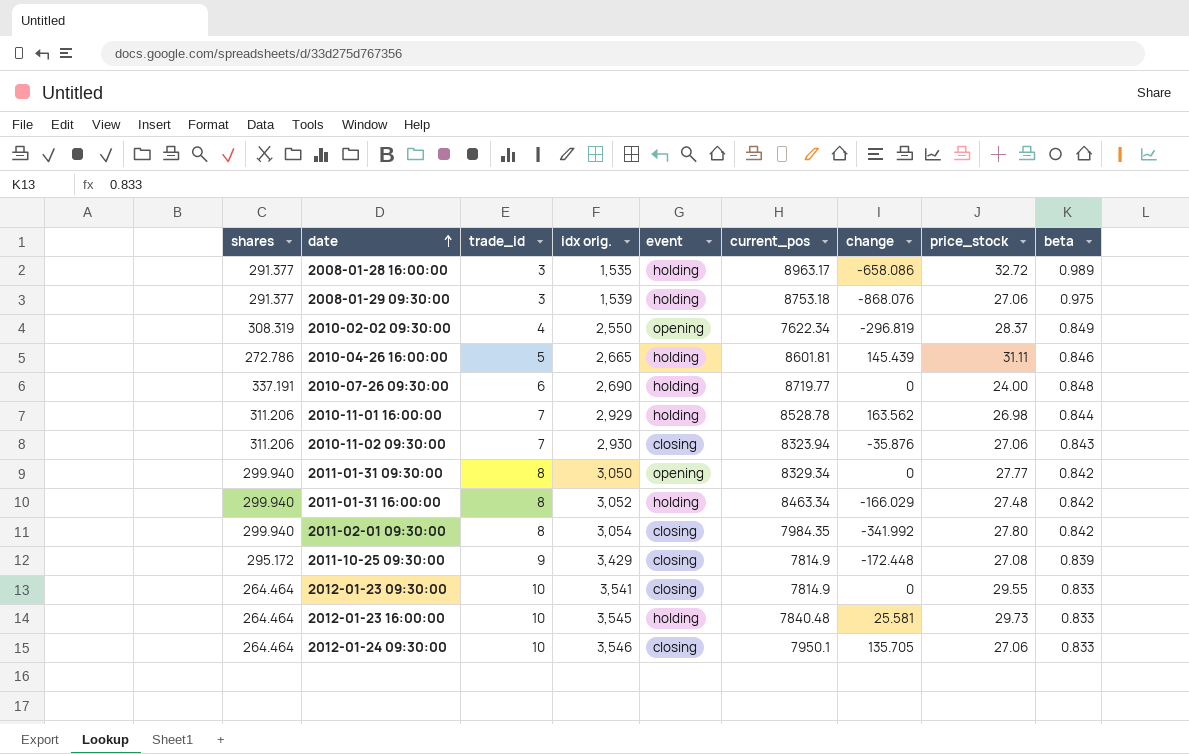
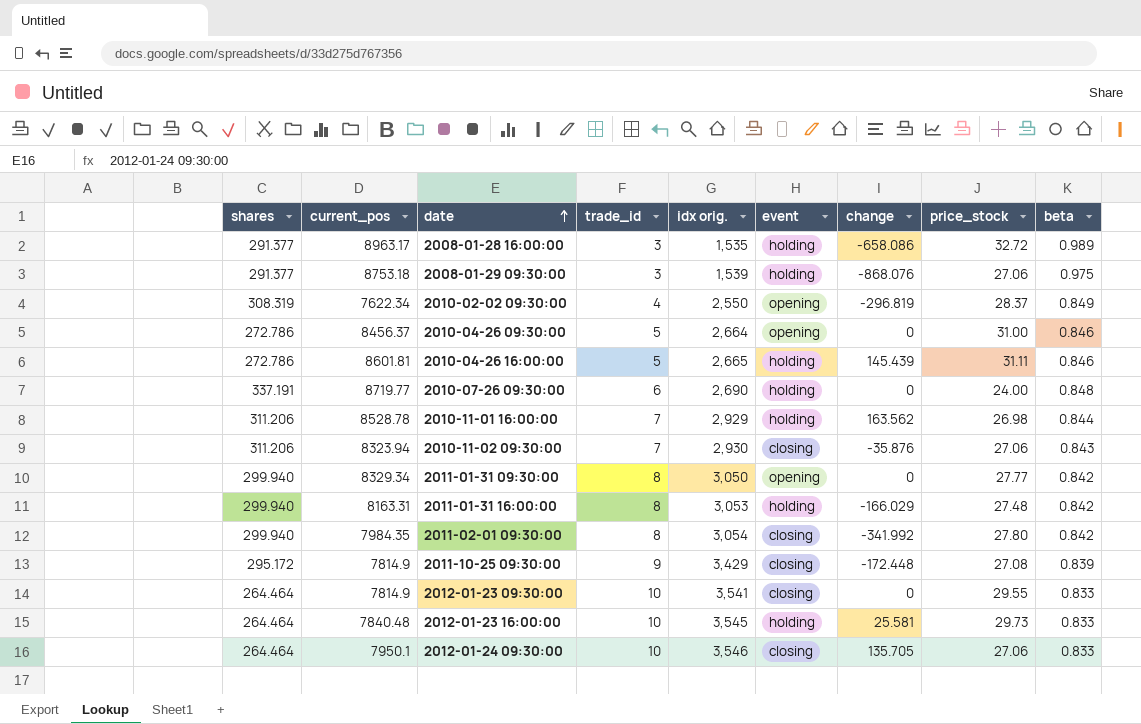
column current_pos | position: 6 -> 2
row 2010-04-26 09:30:00: none -> 272.786 | 8456.37 | 5 | 2,664 | opening | 0 | 31.00 | 0.846
2011-01-31 16:00:00 | current_pos: 8463.34 -> 8163.31
2011-01-31 16:00:00 | idx orig.: 3,052 -> 3,053

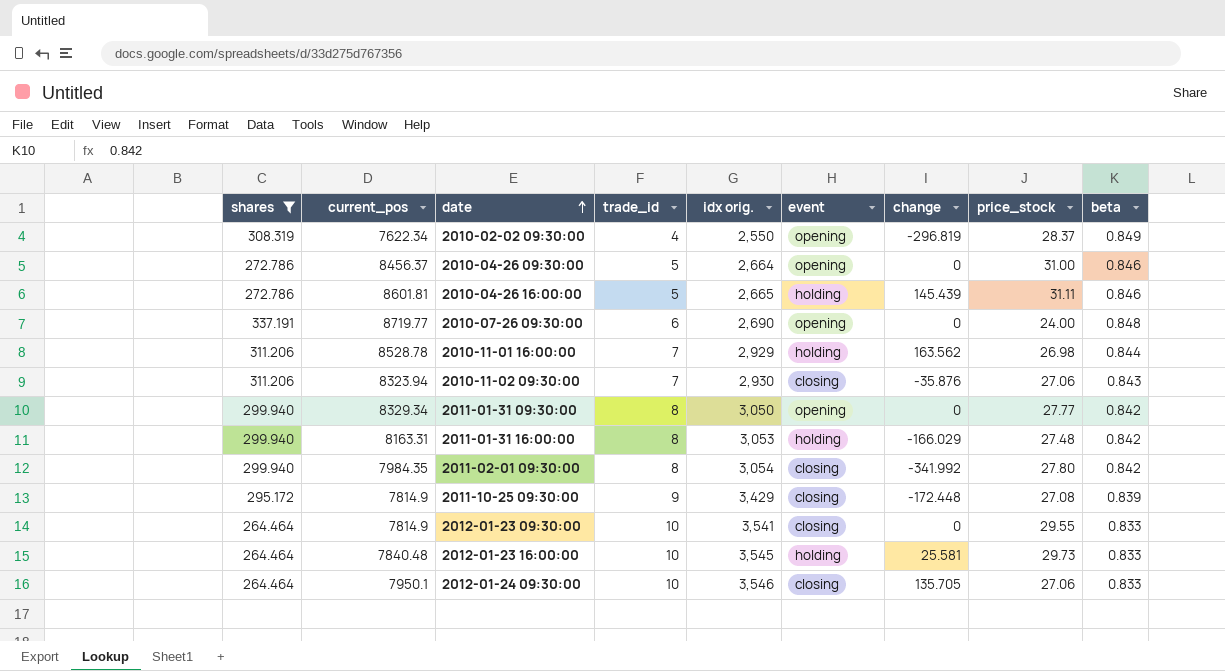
filter: none -> shares != 291.377
2010-07-26 09:30:00 | event: holding -> opening

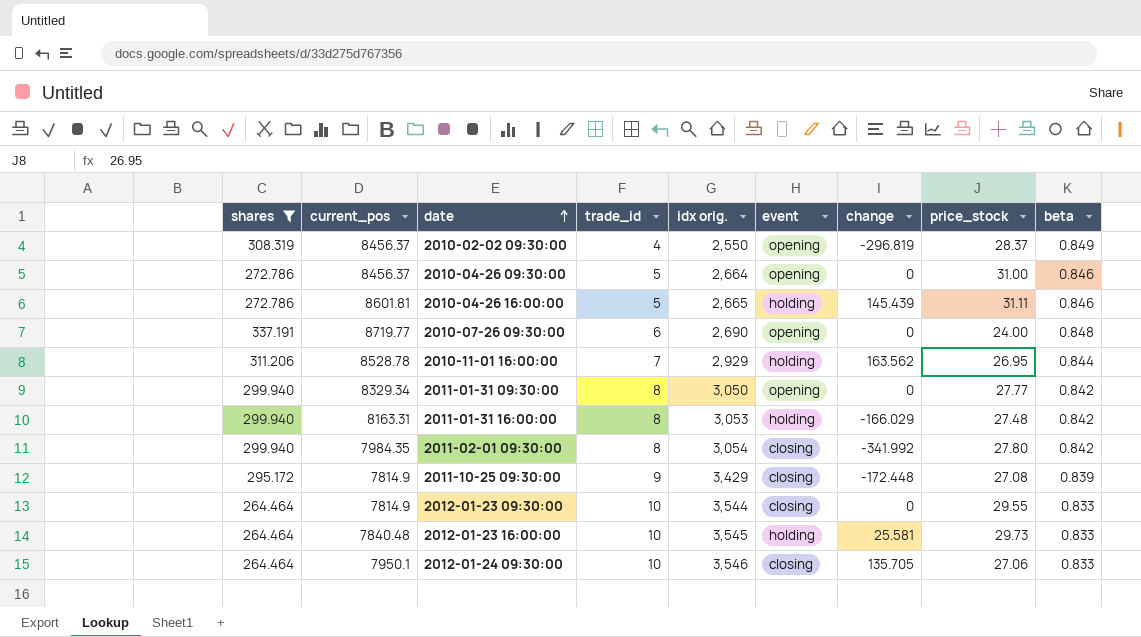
row 2010-11-02 09:30:00: 311.206 | 8323.94 | 7 | 2,930 | closing | -35.876 | 27.06 | 0.843 -> none
2010-02-02 09:30:00 | current_pos: 7622.34 -> 8456.37
2010-11-01 16:00:00 | price_stock: 26.98 -> 26.95
2012-01-23 09:30:00 | idx orig.: 3,541 -> 3,544

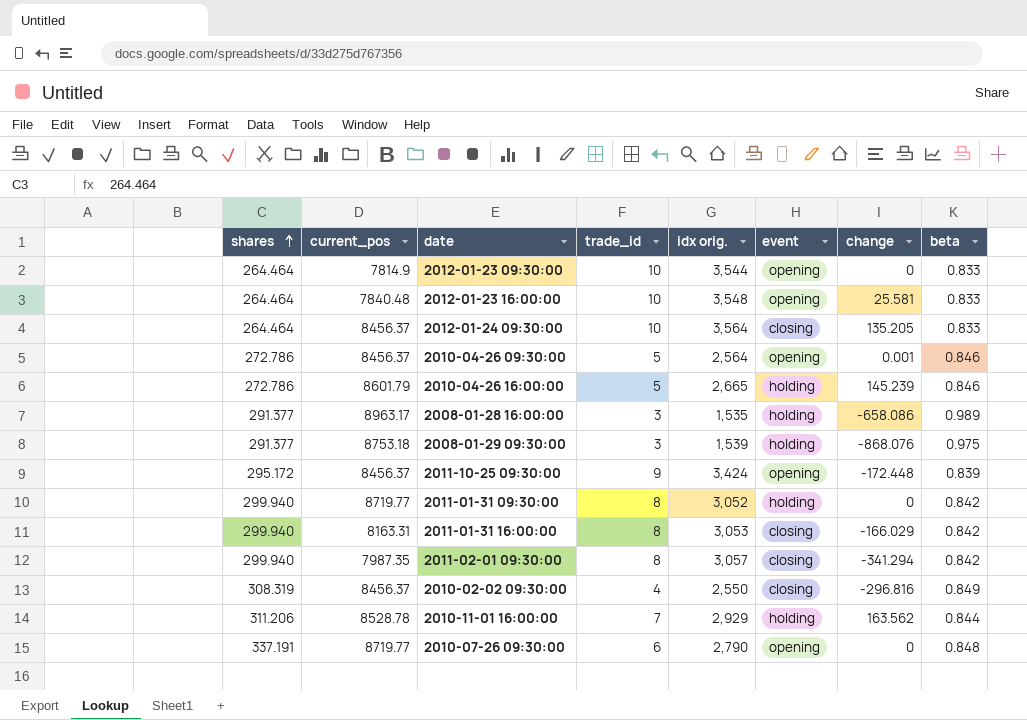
filter: shares != 291.377 -> none
row order: date ascending -> shares ascending
column price_stock | position: 8 -> none
2012-01-23 09:30:00 | event: closing -> opening
2012-01-23 16:00:00 | idx orig.: 3,545 -> 3,548
2012-01-23 16:00:00 | event: holding -> opening
2012-01-24 09:30:00 | current_pos: 7950.1 -> 8456.37
2012-01-24 09:30:00 | idx orig.: 3,546 -> 3,564
2012-01-24 09:30:00 | change: 135.705 -> 135.205
2010-04-26 09:30:00 | idx orig.: 2,664 -> 2,564
2010-04-26 09:30:00 | change: 0 -> 0.001
2010-04-26 16:00:00 | current_pos: 8601.81 -> 8601.79
2010-04-26 16:00:00 | change: 145.439 -> 145.239
2011-10-25 09:30:00 | current_pos: 7814.9 -> 8456.37
2011-10-25 09:30:00 | idx orig.: 3,429 -> 3,424
2011-10-25 09:30:00 | event: closing -> opening
2011-01-31 09:30:00 | current_pos: 8329.34 -> 8719.77
2011-01-31 09:30:00 | idx orig.: 3,050 -> 3,052
2011-01-31 09:30:00 | event: opening -> holding
2011-01-31 16:00:00 | event: holding -> closing
2011-02-01 09:30:00 | current_pos: 7984.35 -> 7987.35
2011-02-01 09:30:00 | idx orig.: 3,054 -> 3,057
2011-02-01 09:30:00 | change: -341.992 -> -341.294
2010-02-02 09:30:00 | event: opening -> closing
2010-02-02 09:30:00 | change: -296.819 -> -296.816
2010-07-26 09:30:00 | idx orig.: 2,690 -> 2,790

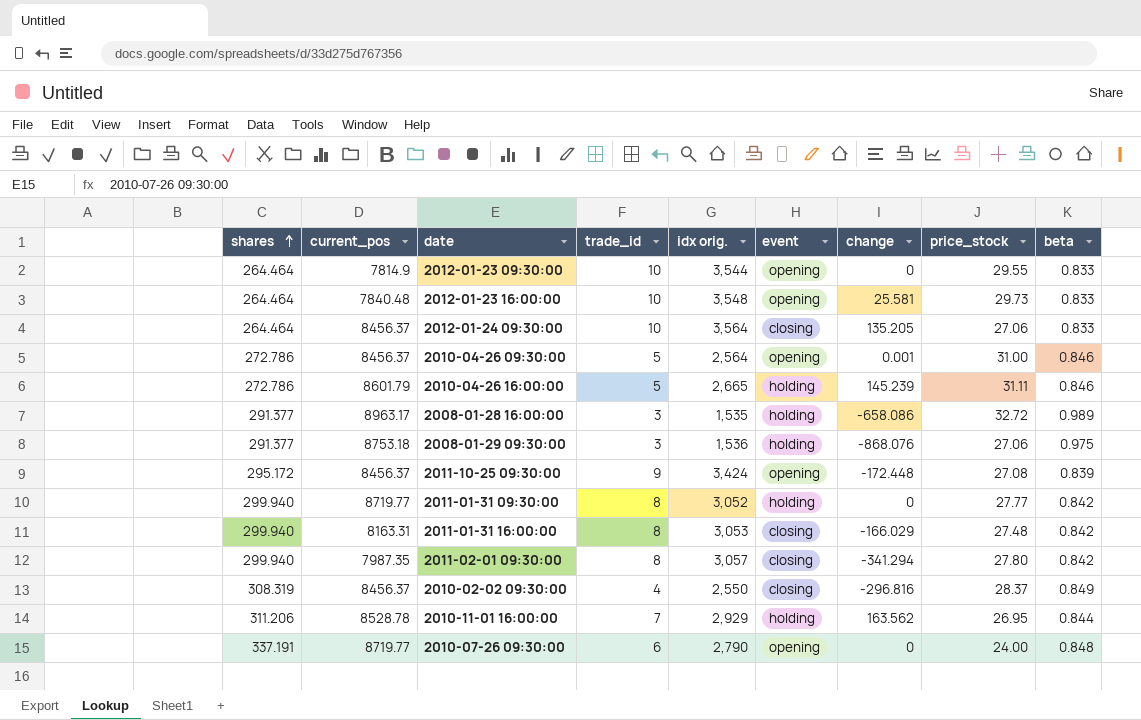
column price_stock | position: none -> 8
2008-01-29 09:30:00 | idx orig.: 1,539 -> 1,536

